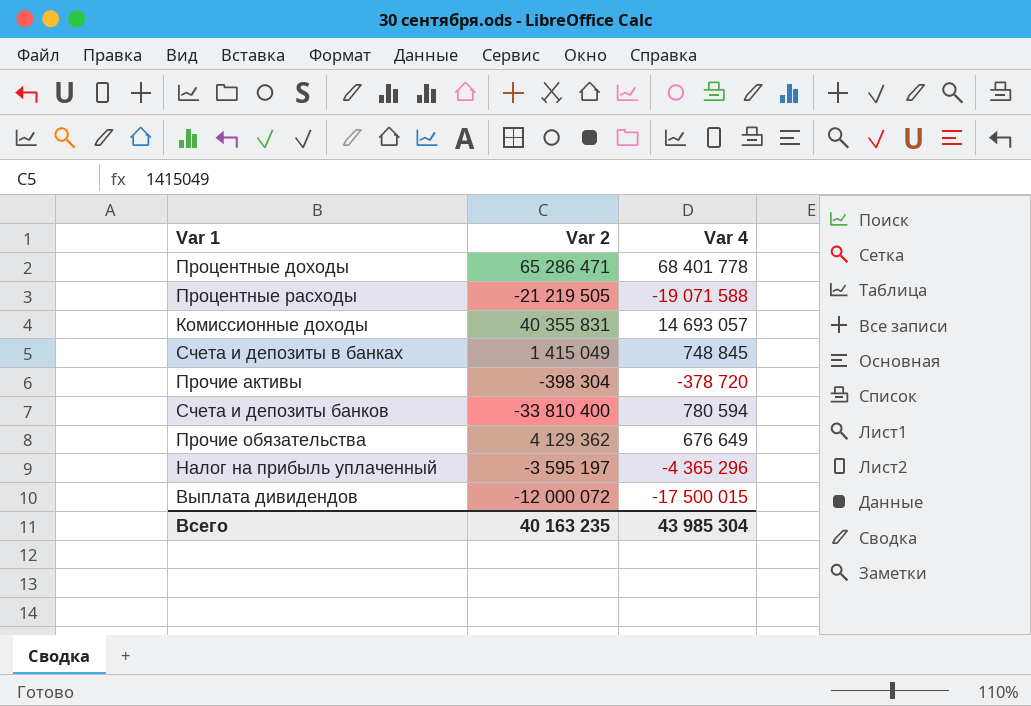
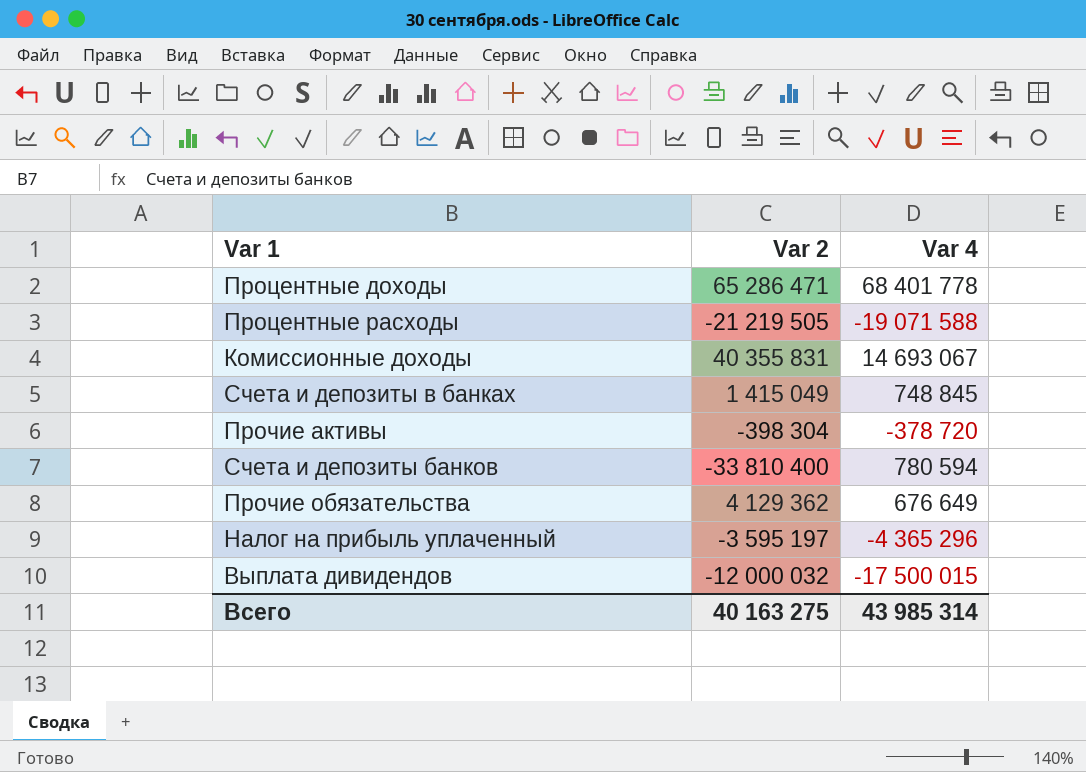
Комиссионные доходы | Var 4: 14 693 057 -> 14 693 067
Выплата дивидендов | Var 2: -12 000 072 -> -12 000 032
Всего | Var 2: 40 163 235 -> 40 163 275
Всего | Var 4: 43 985 304 -> 43 985 314

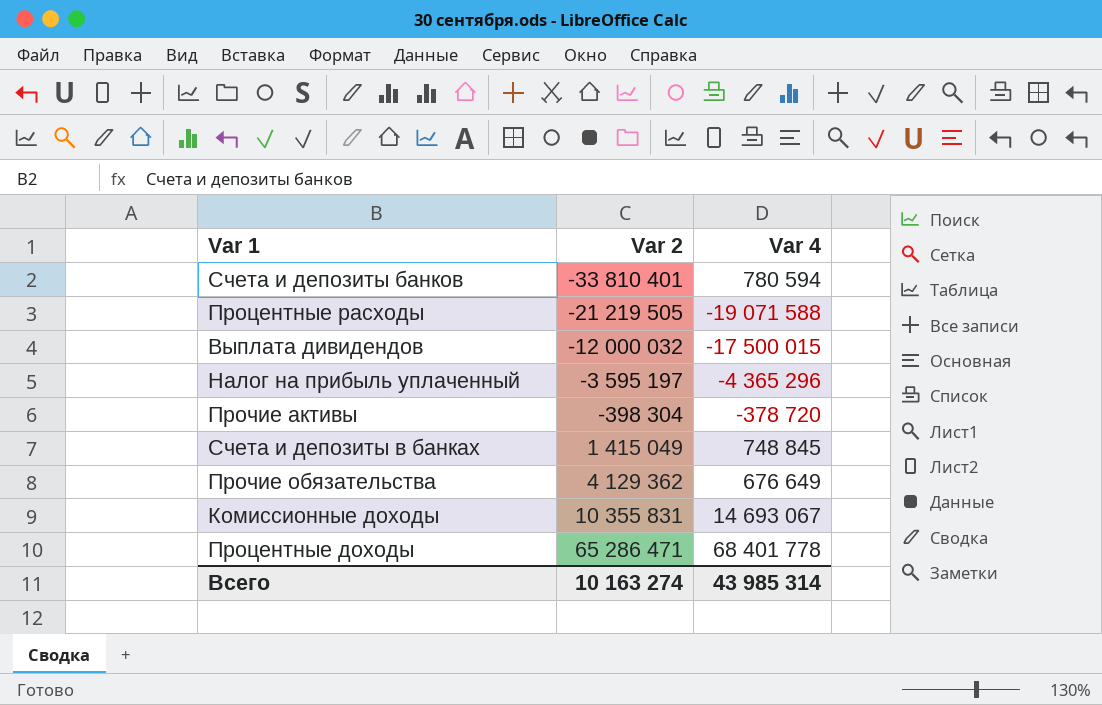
row order: none -> Var 2 ascending
Счета и депозиты банков | Var 2: -33 810 400 -> -33 810 401
Комиссионные доходы | Var 2: 40 355 831 -> 10 355 831
Всего | Var 2: 40 163 275 -> 10 163 274

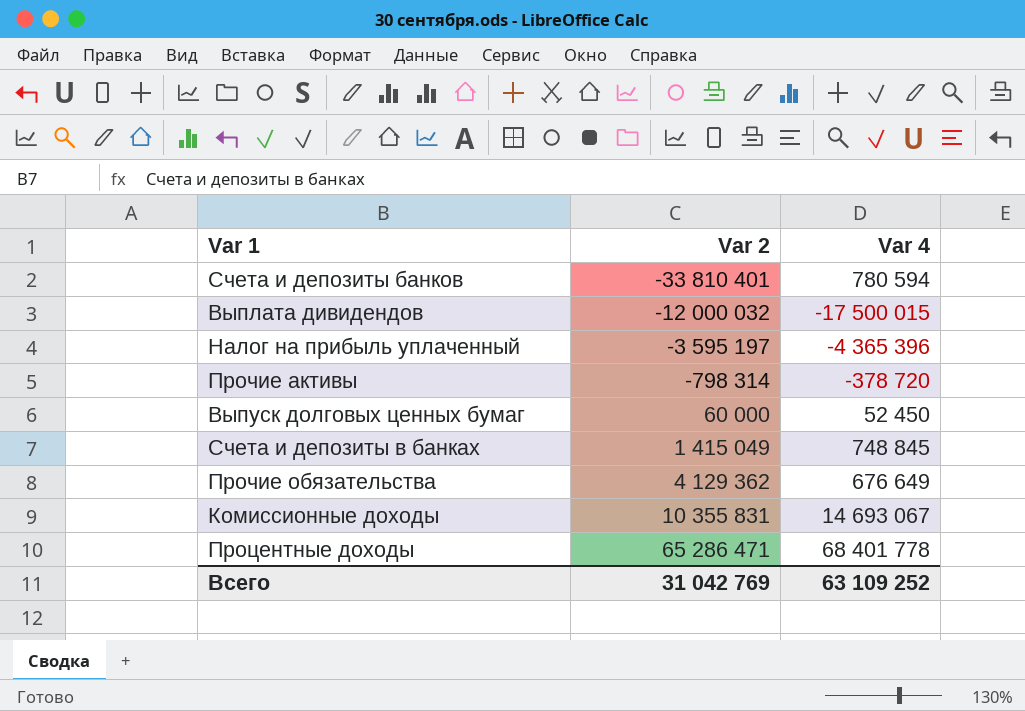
row Процентные расходы: -21 219 505 | -19 071 588 -> none
Налог на прибыль уплаченный | Var 4: -4 365 296 -> -4 365 396
Прочие активы | Var 2: -398 304 -> -798 314
row Выпуск долговых ценных бумаг: none -> 60 000 | 52 450
Всего | Var 2: 10 163 274 -> 31 042 769
Всего | Var 4: 43 985 314 -> 63 109 252

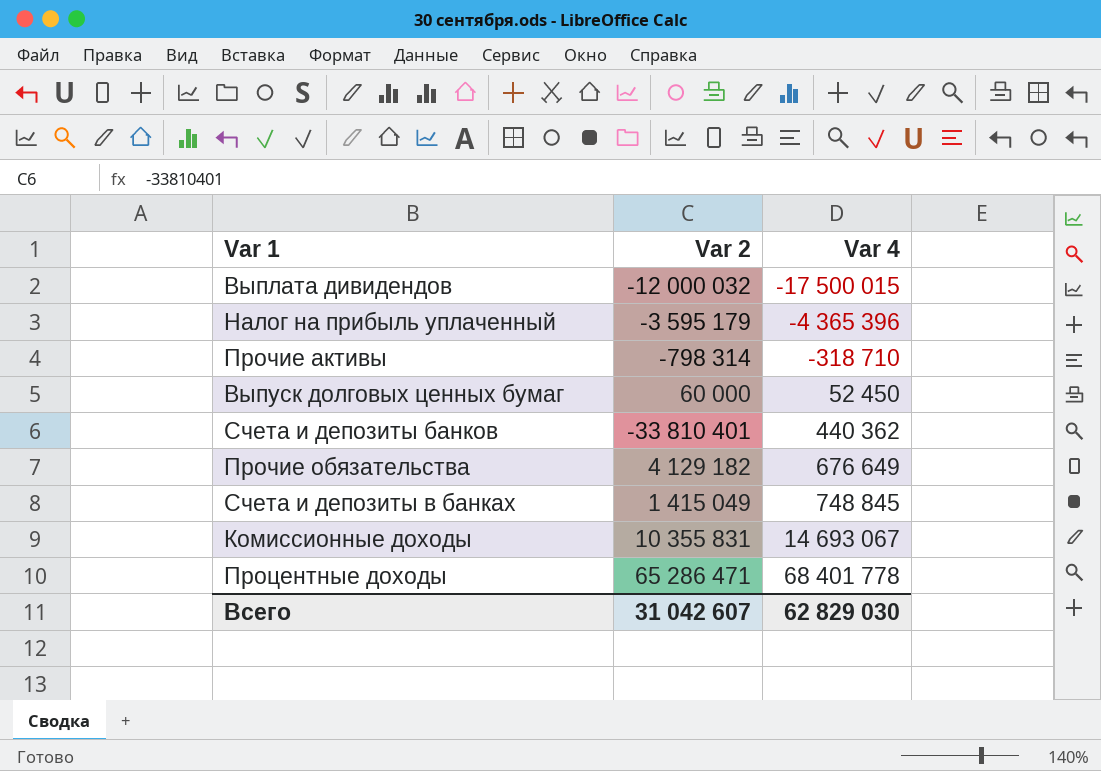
row order: Var 2 ascending -> Var 4 ascending
Налог на прибыль уплаченный | Var 2: -3 595 197 -> -3 595 179
Прочие активы | Var 4: -378 720 -> -318 710
Счета и депозиты банков | Var 4: 780 594 -> 440 362
Прочие обязательства | Var 2: 4 129 362 -> 4 129 182
Всего | Var 2: 31 042 769 -> 31 042 607
Всего | Var 4: 63 109 252 -> 62 829 030

